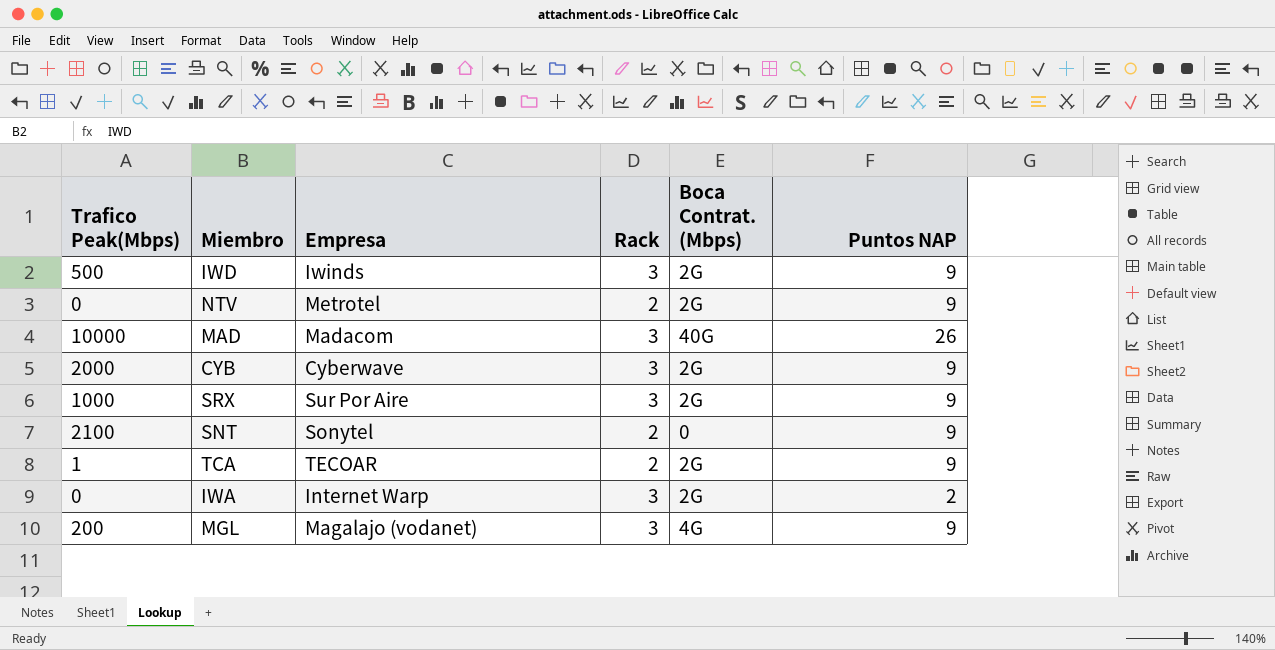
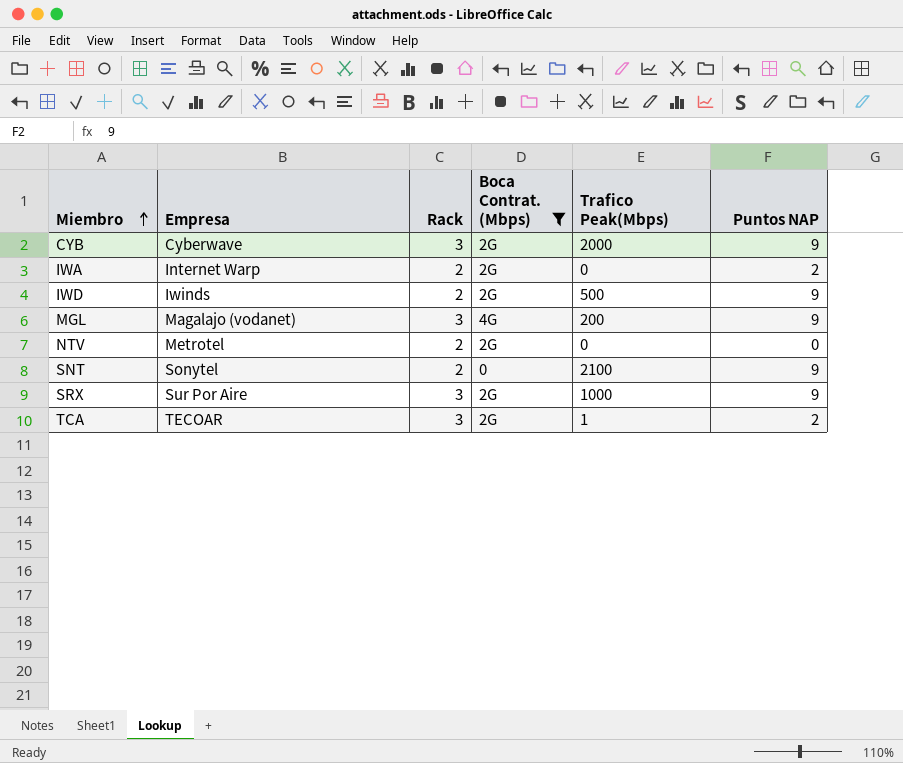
filter: none -> Boca Contrat. (Mbps) != 40G
row order: none -> Miembro ascending
column Trafico Peak(Mbps) | position: 1 -> 5
IWA | Rack: 3 -> 2
IWD | Rack: 3 -> 2
NTV | Puntos NAP: 9 -> 0
TCA | Rack: 2 -> 3
TCA | Puntos NAP: 9 -> 2

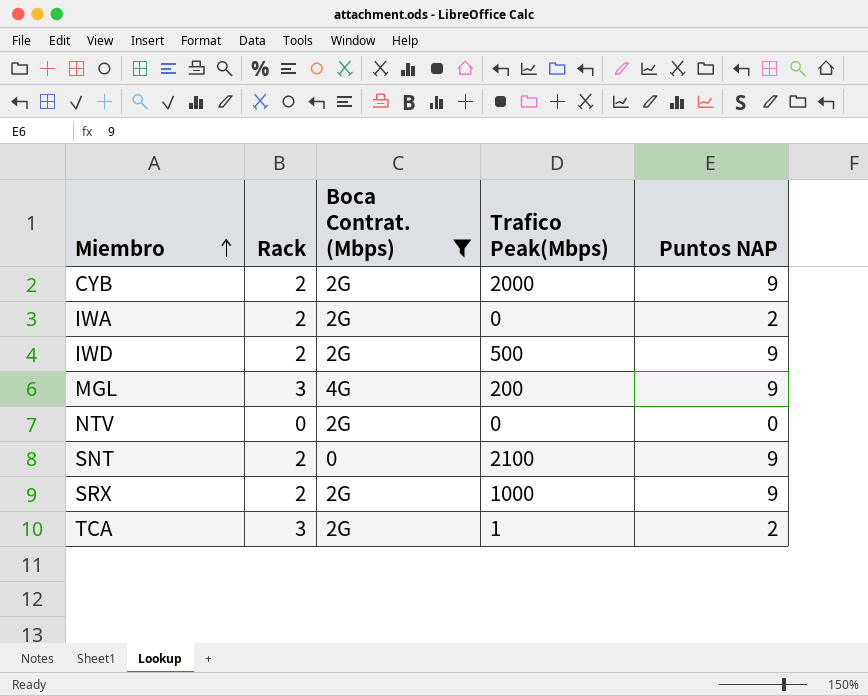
column Empresa | position: 2 -> none
CYB | Rack: 3 -> 2
NTV | Rack: 2 -> 0
SRX | Rack: 3 -> 2

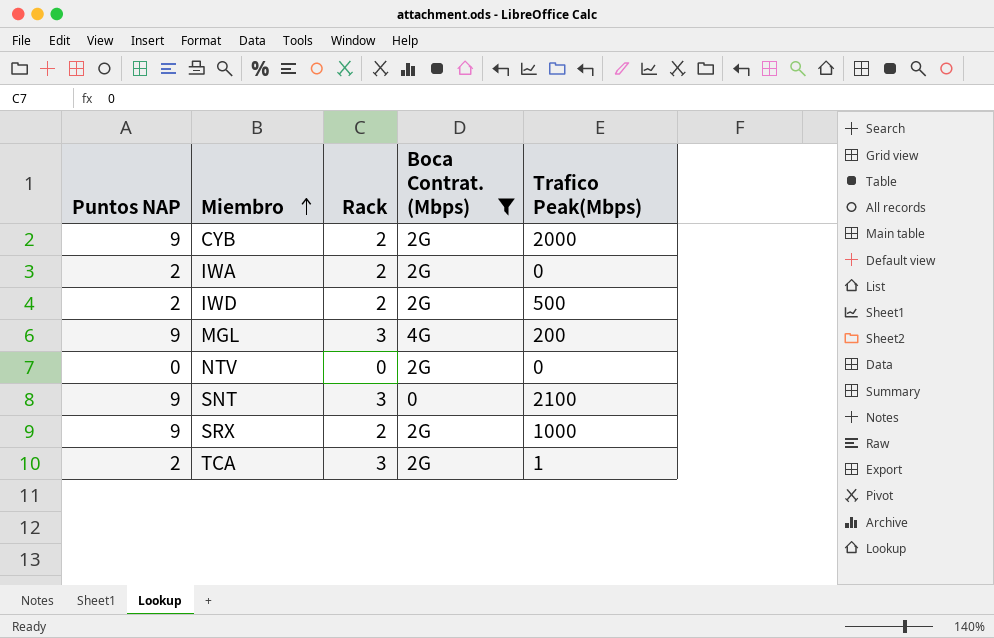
column Puntos NAP | position: 5 -> 1
IWD | Puntos NAP: 9 -> 2
SNT | Rack: 2 -> 3

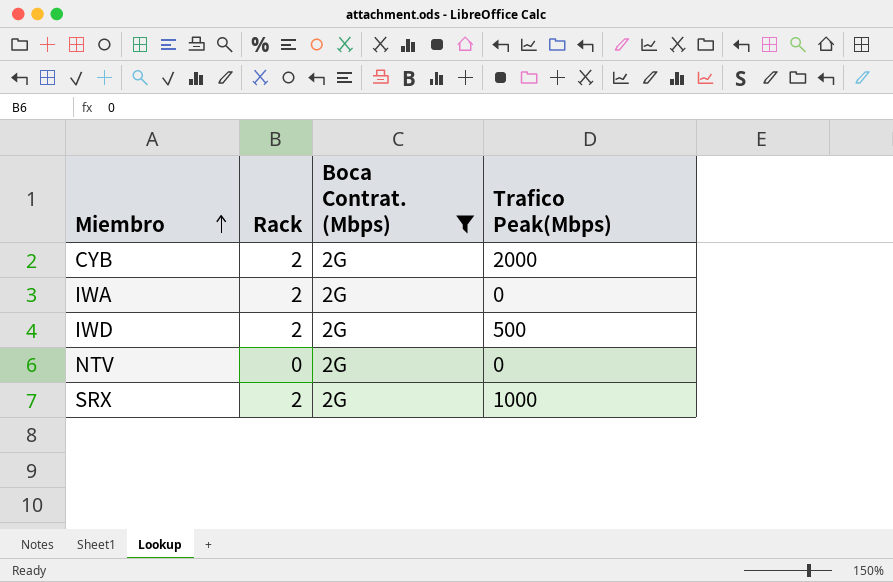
column Puntos NAP | position: 1 -> none
row MGL: 9 | 3 | 4G | 200 -> none
row SNT: 9 | 3 | 0 | 2100 -> none
row TCA: 2 | 3 | 2G | 1 -> none

